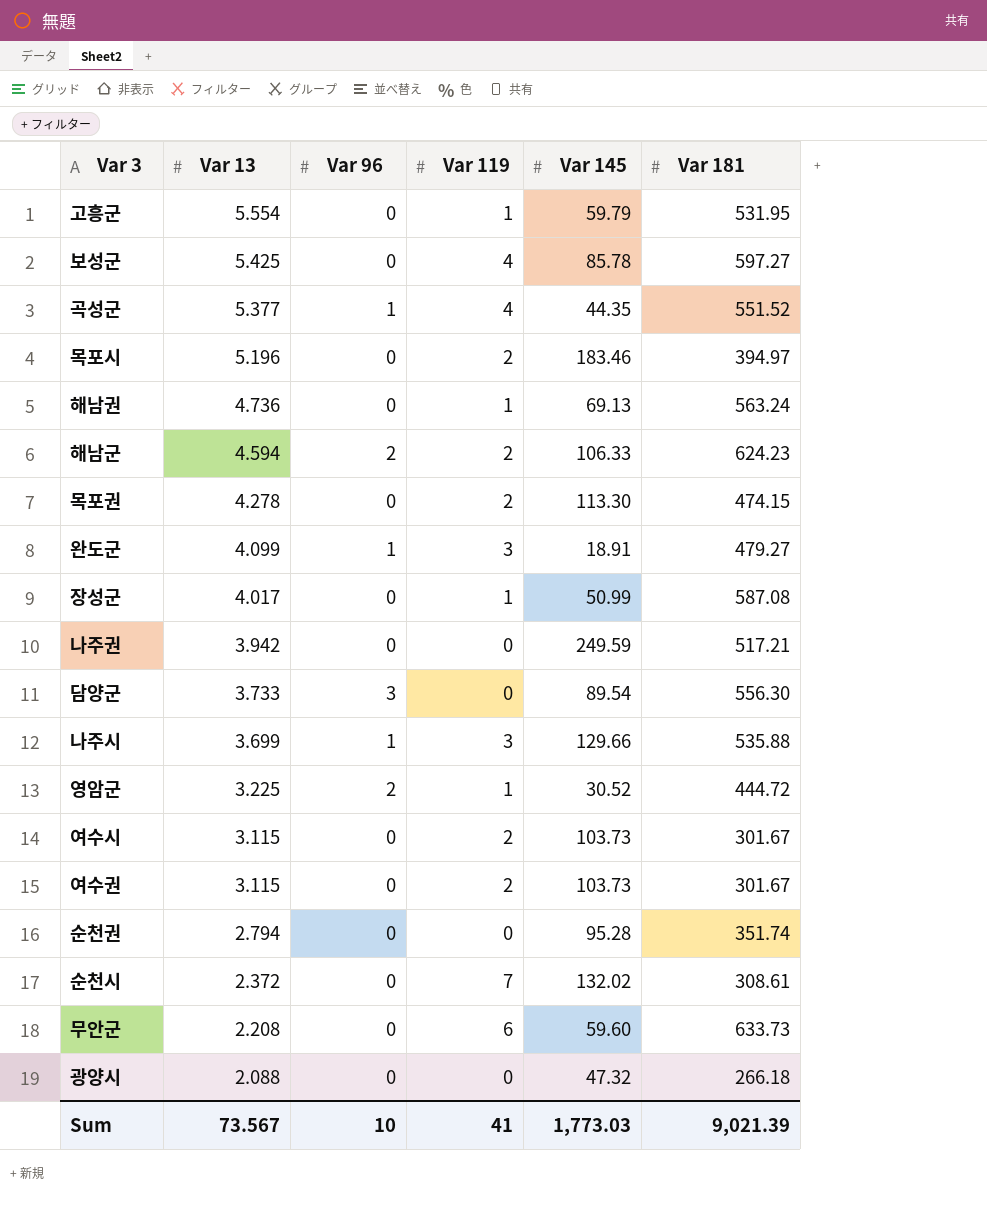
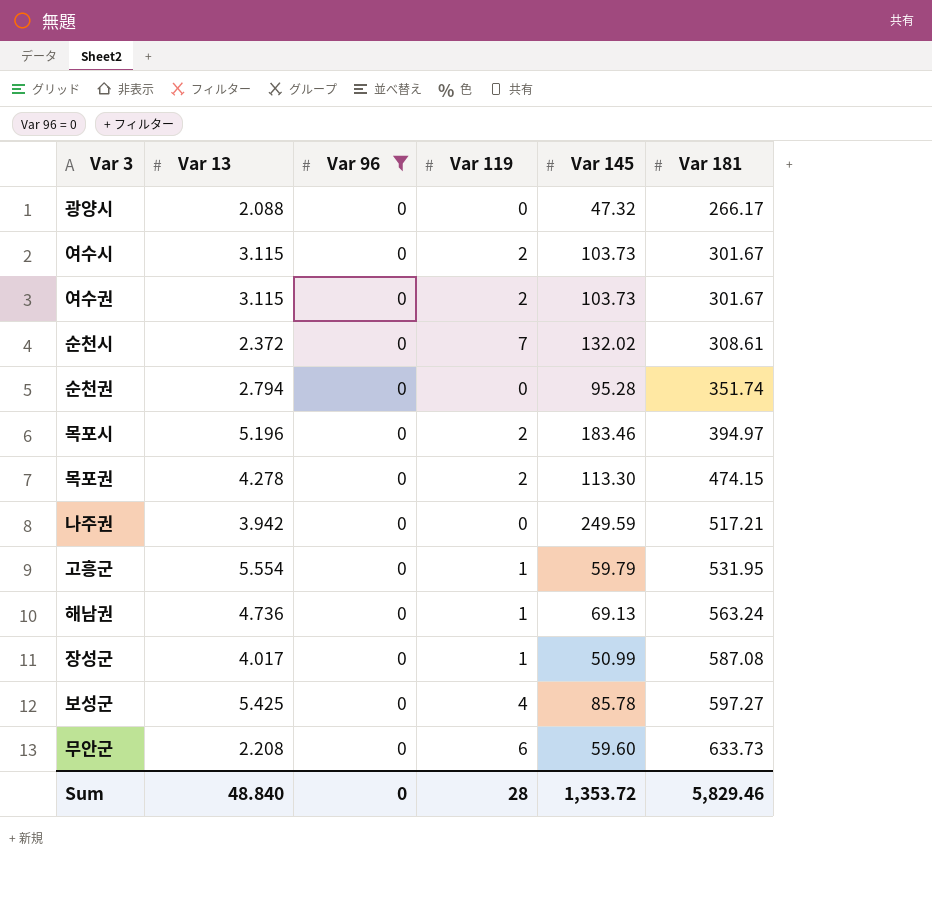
filter: none -> Var 96 = 0
row order: Var 13 descending -> Var 181 ascending
광양시 | Var 181: 266.18 -> 266.17
Sum | Var 13: 73.567 -> 48.840
Sum | Var 96: 10 -> 0
Sum | Var 119: 41 -> 28
Sum | Var 145: 1,773.03 -> 1,353.72
Sum | Var 181: 9,021.39 -> 5,829.46

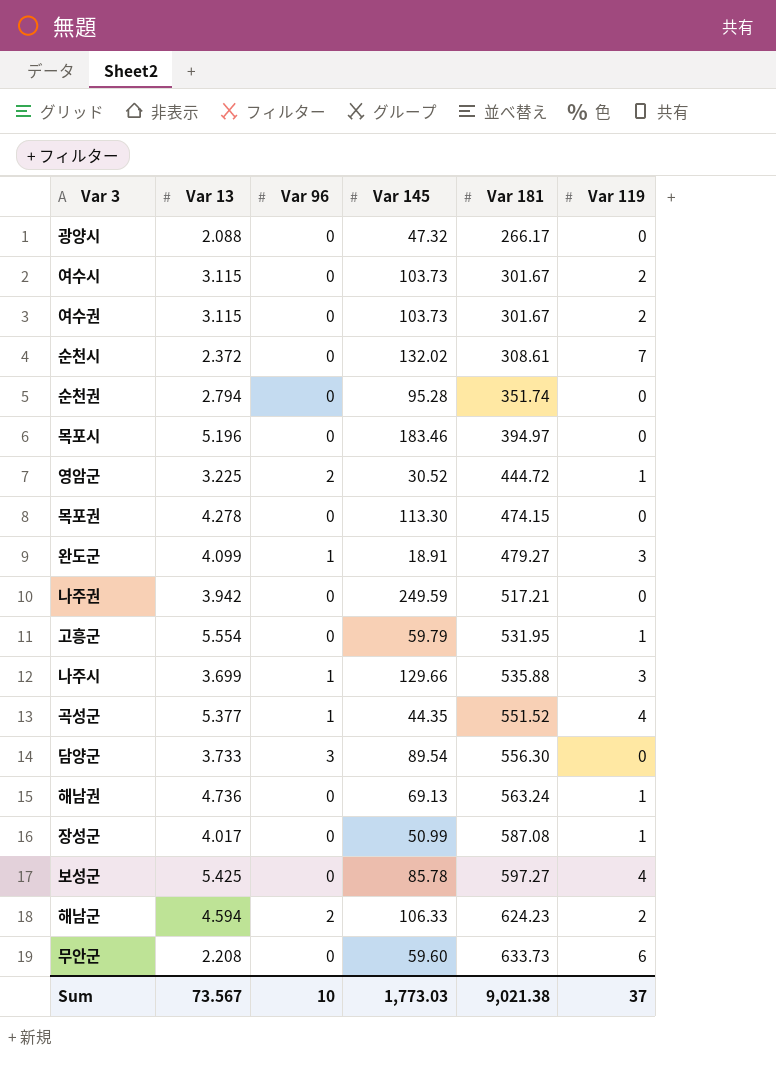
filter: Var 96 = 0 -> none
column Var 119 | position: 4 -> 6
목포시 | Var 119: 2 -> 0
목포권 | Var 119: 2 -> 0
Sum | Var 13: 48.840 -> 73.567
Sum | Var 96: 0 -> 10
Sum | Var 145: 1,353.72 -> 1,773.03
Sum | Var 181: 5,829.46 -> 9,021.38
Sum | Var 119: 28 -> 37

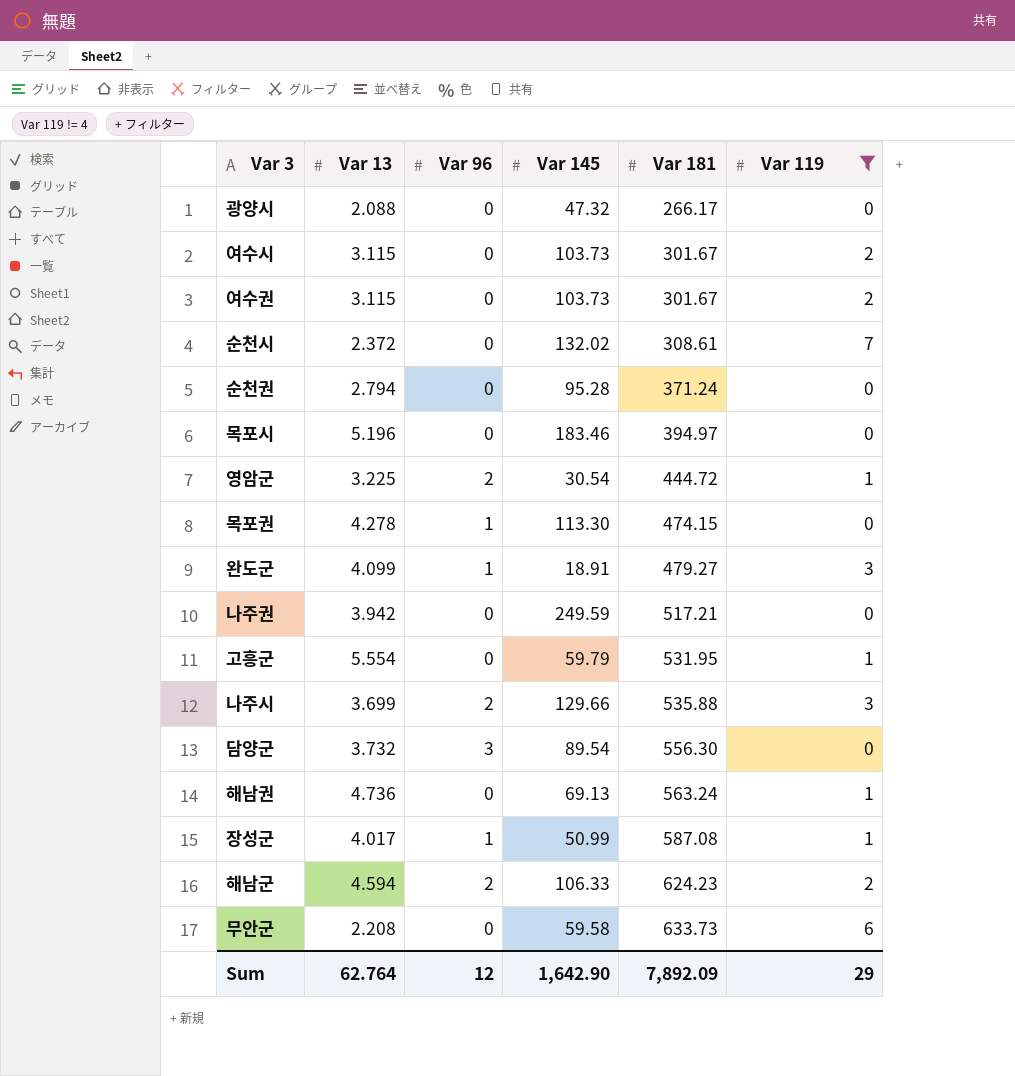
filter: none -> Var 119 != 4
순천권 | Var 181: 351.74 -> 371.24
영암군 | Var 145: 30.52 -> 30.54
목포권 | Var 96: 0 -> 1
나주시 | Var 96: 1 -> 2
담양군 | Var 13: 3.733 -> 3.732
장성군 | Var 96: 0 -> 1
무안군 | Var 145: 59.60 -> 59.58
Sum | Var 13: 73.567 -> 62.764
Sum | Var 96: 10 -> 12
Sum | Var 145: 1,773.03 -> 1,642.90
Sum | Var 181: 9,021.38 -> 7,892.09
Sum | Var 119: 37 -> 29

